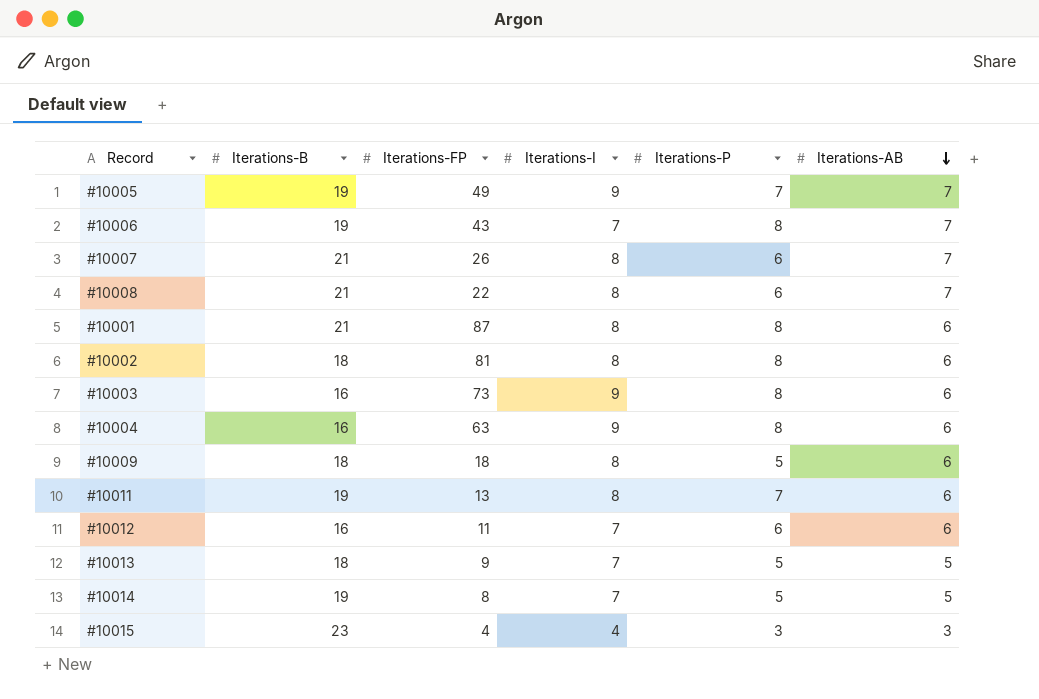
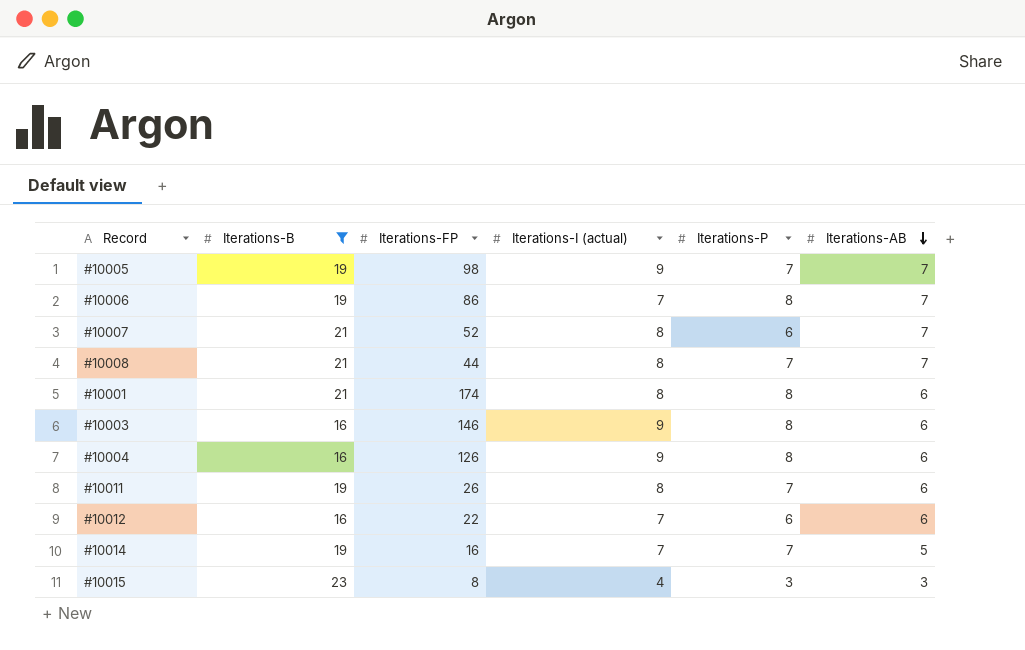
filter: none -> Iterations-B != 18
column name: Iterations-I -> Iterations-I (actual)
#10005 | Iterations-FP: 49 -> 98
#10006 | Iterations-FP: 43 -> 86
#10007 | Iterations-FP: 26 -> 52
#10008 | Iterations-FP: 22 -> 44
#10008 | Iterations-P: 6 -> 7
#10001 | Iterations-FP: 87 -> 174
#10003 | Iterations-FP: 73 -> 146
#10004 | Iterations-FP: 63 -> 126
#10011 | Iterations-FP: 13 -> 26
#10012 | Iterations-FP: 11 -> 22
#10014 | Iterations-FP: 8 -> 16
#10014 | Iterations-P: 5 -> 7
#10015 | Iterations-FP: 4 -> 8

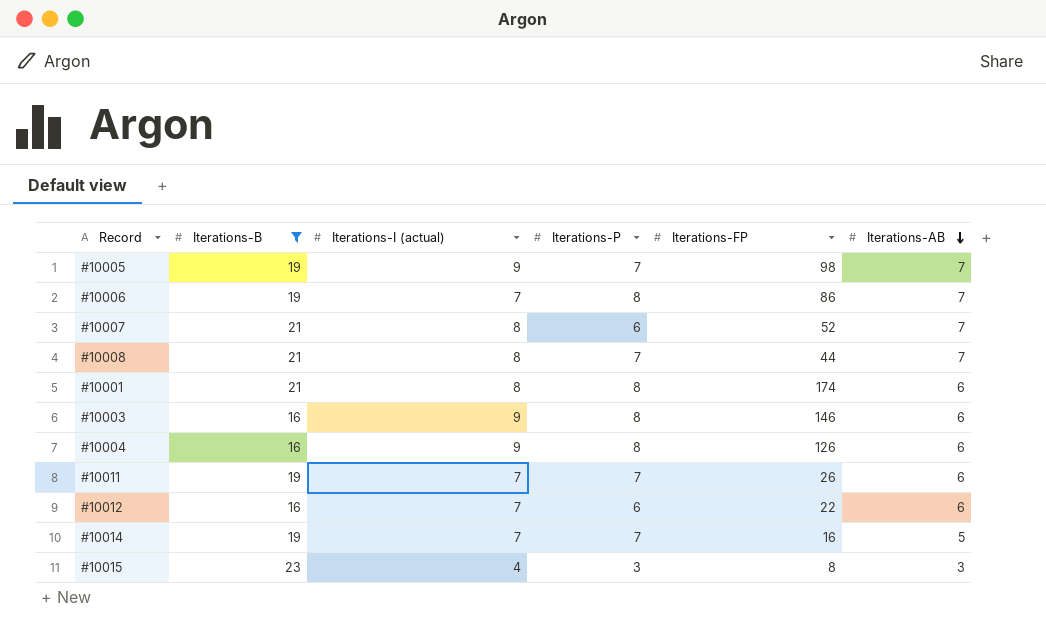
column Iterations-FP | position: 3 -> 5
#10011 | Iterations-I (actual): 8 -> 7

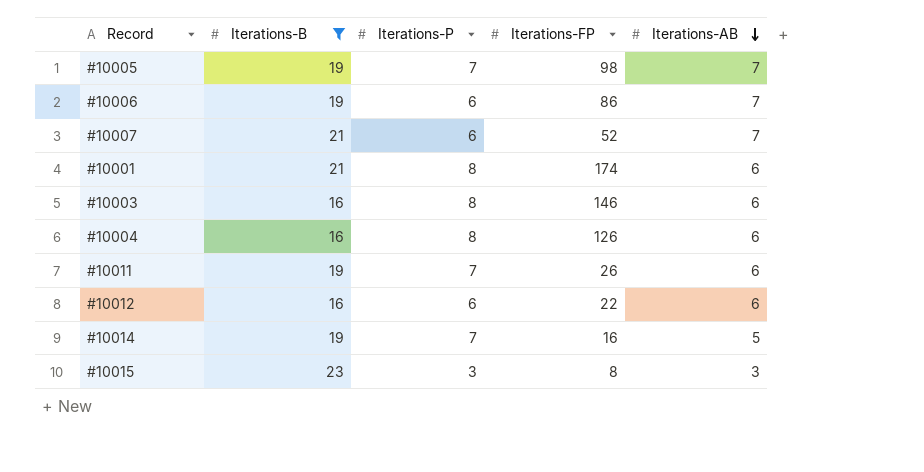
column Iterations-I (actual) | position: 3 -> none
row #10008: 21 | 8 | 7 | 44 | 7 -> none
#10006 | Iterations-P: 8 -> 6

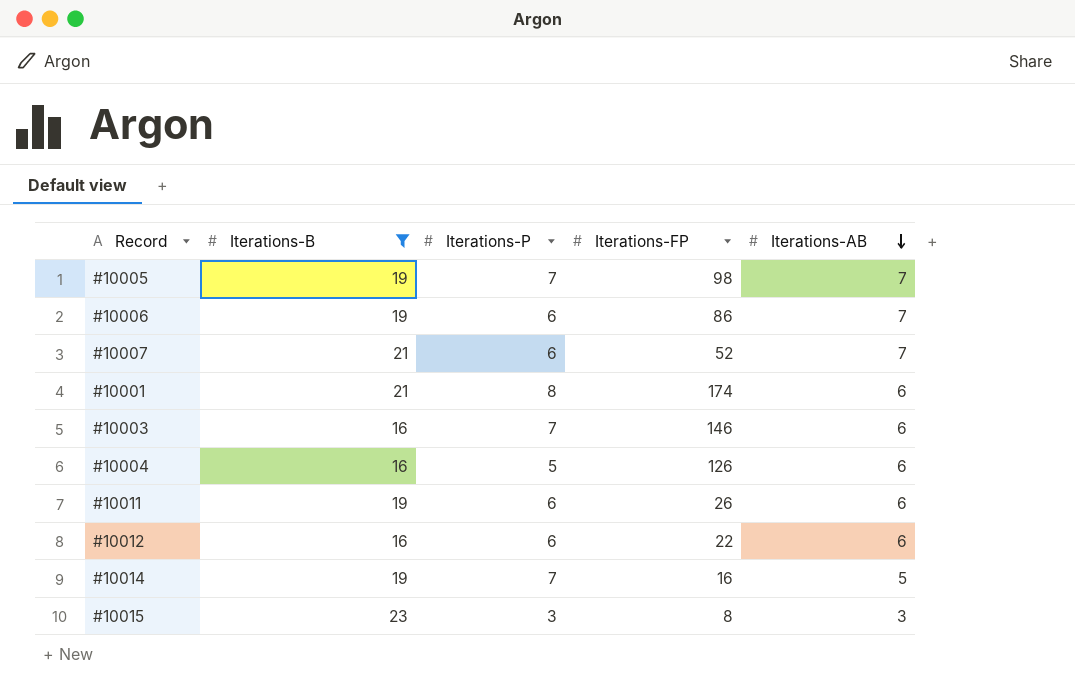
#10003 | Iterations-P: 8 -> 7
#10004 | Iterations-P: 8 -> 5
#10011 | Iterations-P: 7 -> 6

